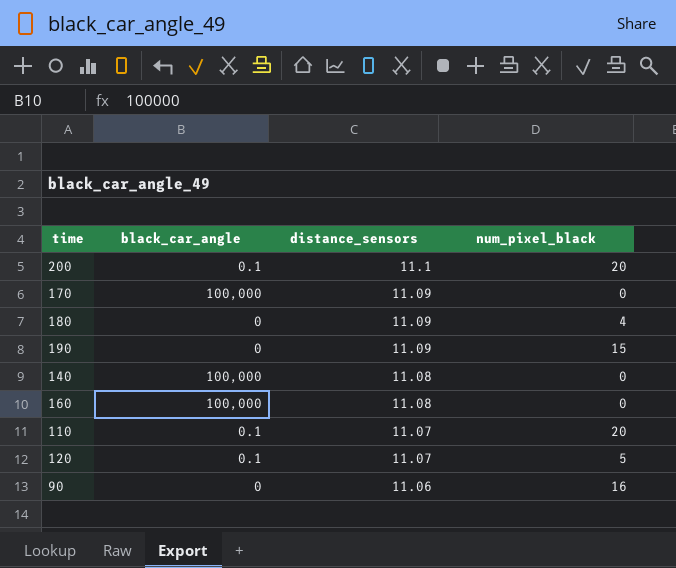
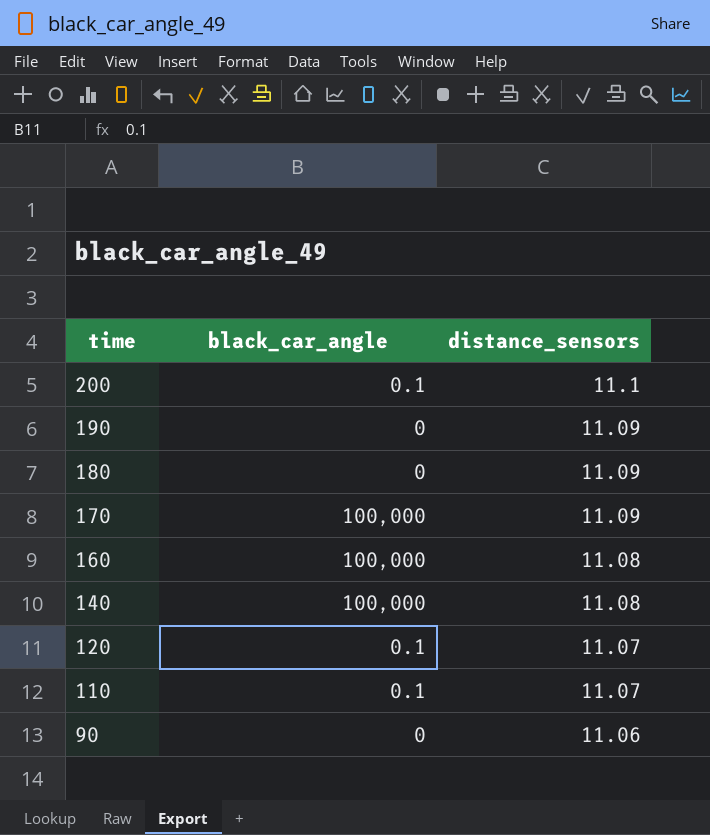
row order: distance_sensors descending -> time descending
column num_pixel_black | position: 4 -> none

